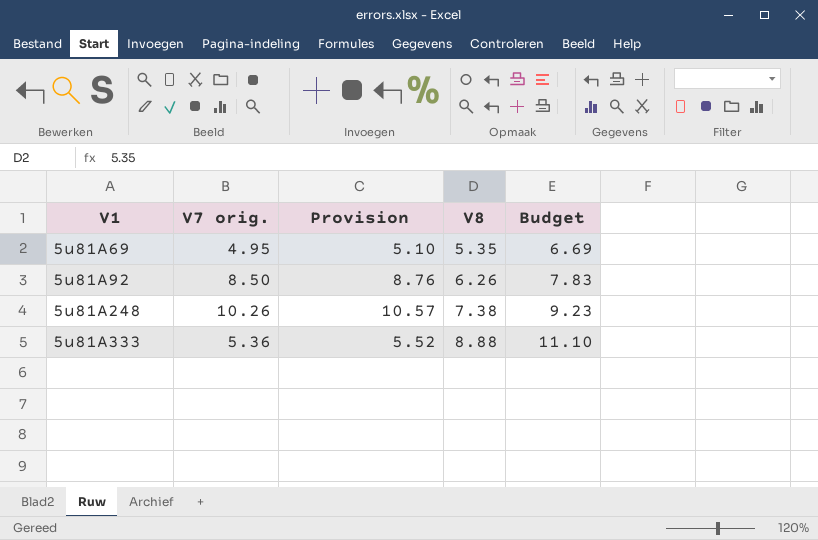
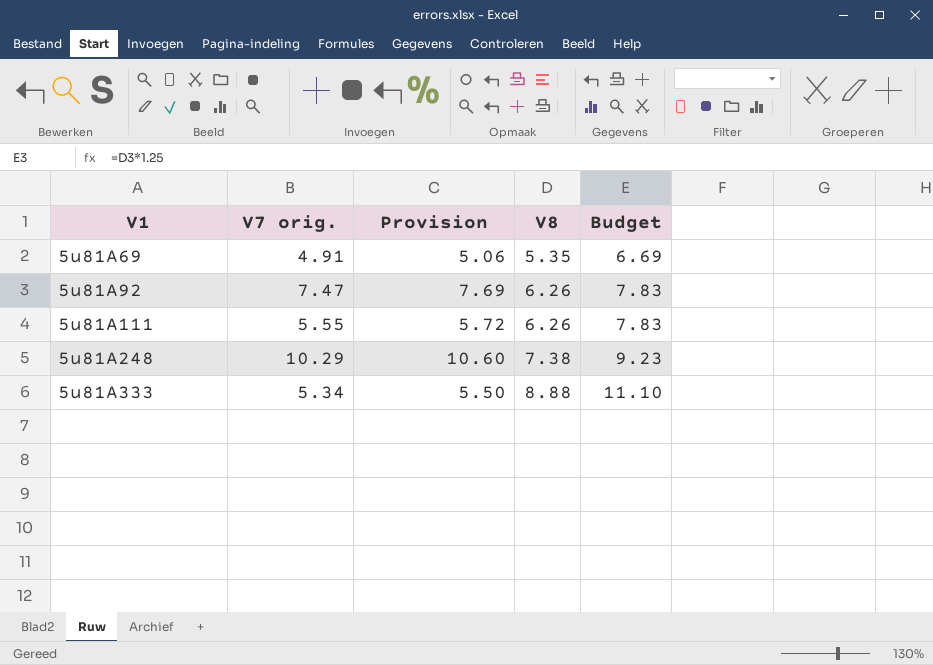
5u81A69 | V7 orig.: 4.95 -> 4.91
5u81A69 | Provision: 5.10 -> 5.06
5u81A92 | V7 orig.: 8.50 -> 7.47
5u81A92 | Provision: 8.76 -> 7.69
row 5u81A111: none -> 5.55 | 5.72 | 6.26 | 7.83
5u81A248 | V7 orig.: 10.26 -> 10.29
5u81A248 | Provision: 10.57 -> 10.60
5u81A333 | V7 orig.: 5.36 -> 5.34
5u81A333 | Provision: 5.52 -> 5.50

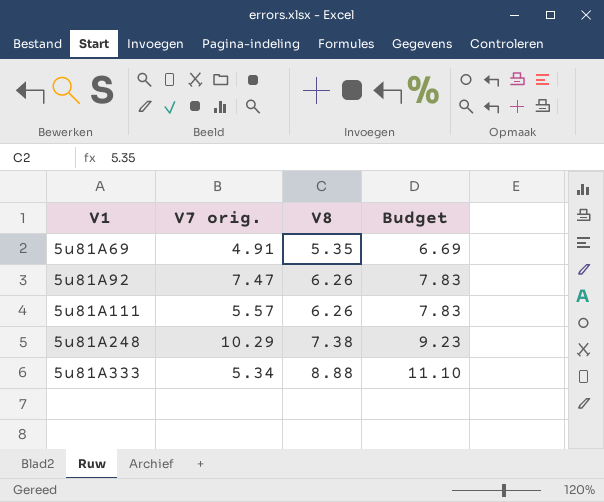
column Provision | formula: [V7 orig.] * 1.03 -> none
5u81A111 | V7 orig.: 5.55 -> 5.57

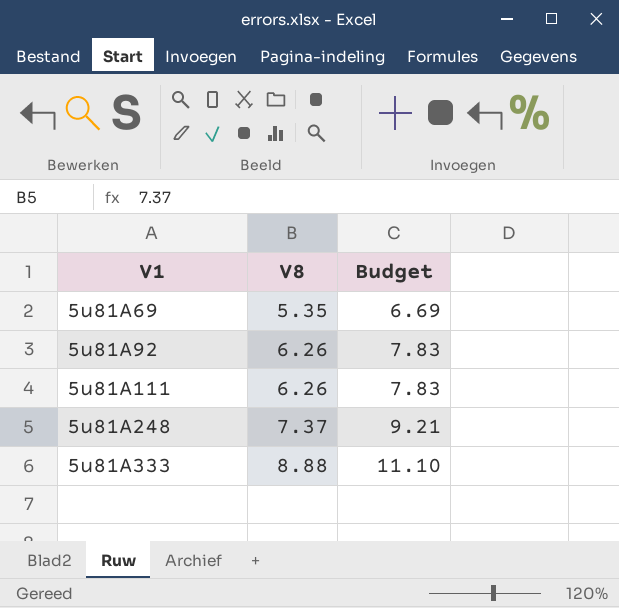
column V7 orig. | position: 2 -> none
5u81A248 | V8: 7.38 -> 7.37
5u81A248 | Budget: 9.23 -> 9.21

